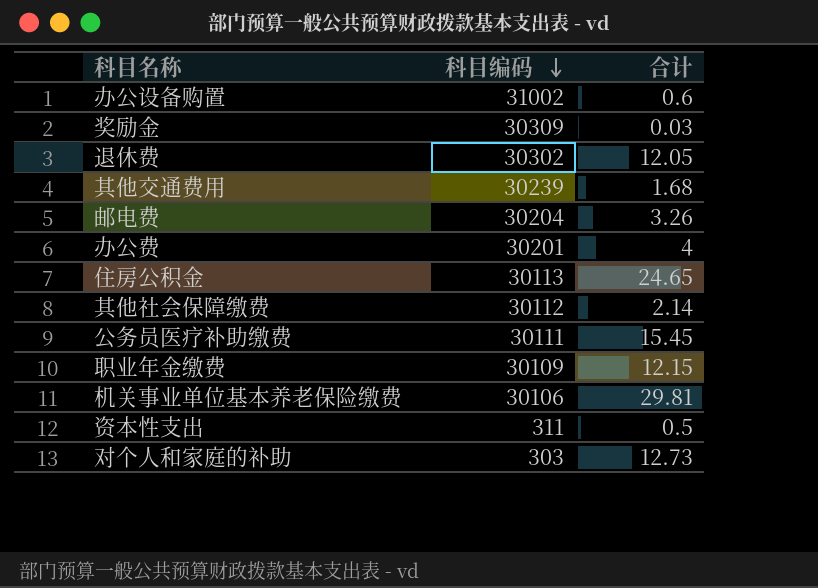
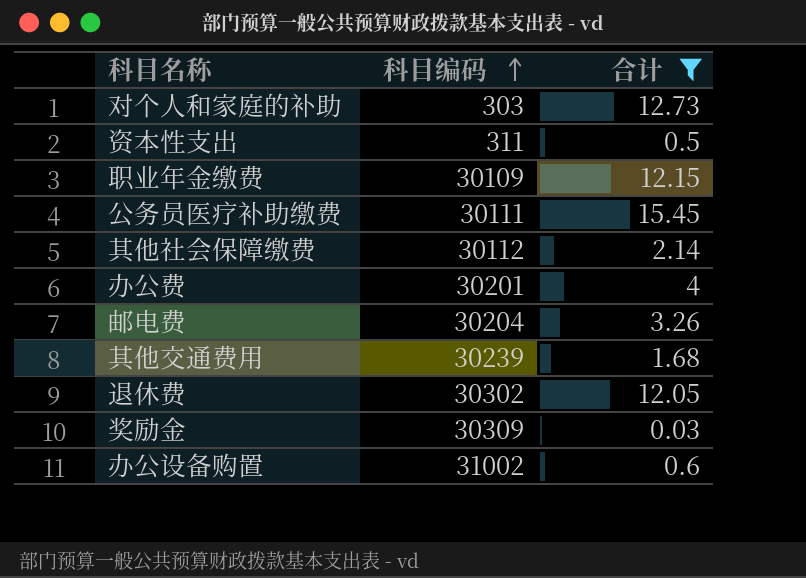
filter: none -> 合计 <= 15.45
row order: 科目编码 descending -> 科目编码 ascending

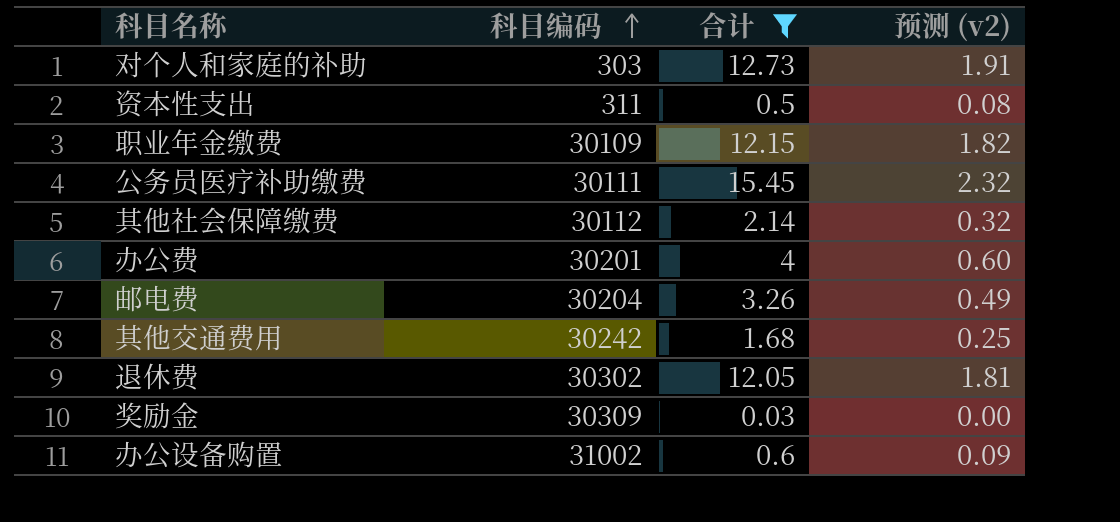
column 预测 (v2) | formula: none -> [合计] * 0.15
其他交通费用 | 科目编码: 30239 -> 30242

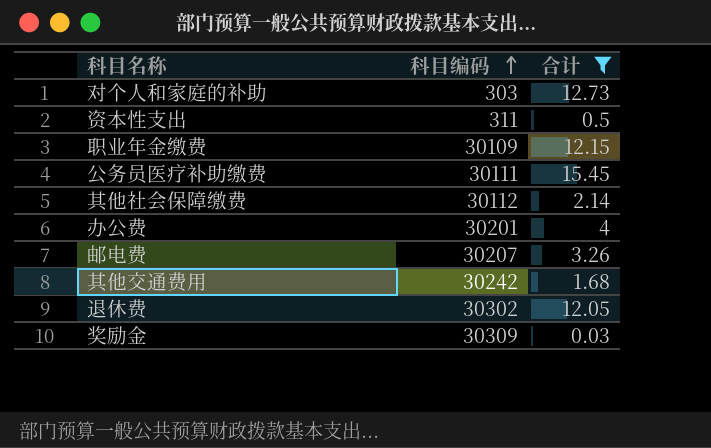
column 预测 (v2) | formula: [合计] * 0.15 -> none
row 办公设备购置: 31002 | 0.6 | 0.09 -> none
邮电费 | 科目编码: 30204 -> 30207

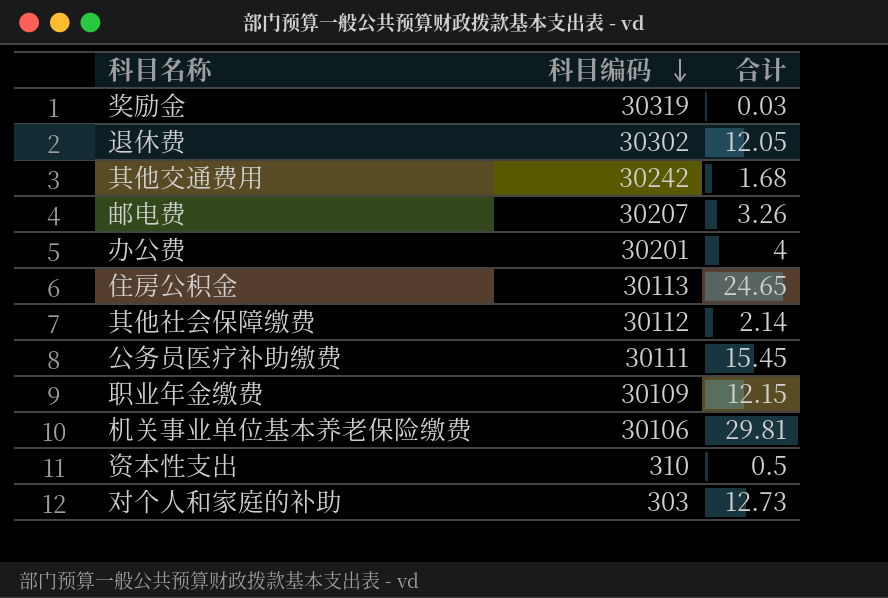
filter: 合计 <= 15.45 -> none
row order: 科目编码 ascending -> 科目编码 descending
奖励金 | 科目编码: 30309 -> 30319
资本性支出 | 科目编码: 311 -> 310

